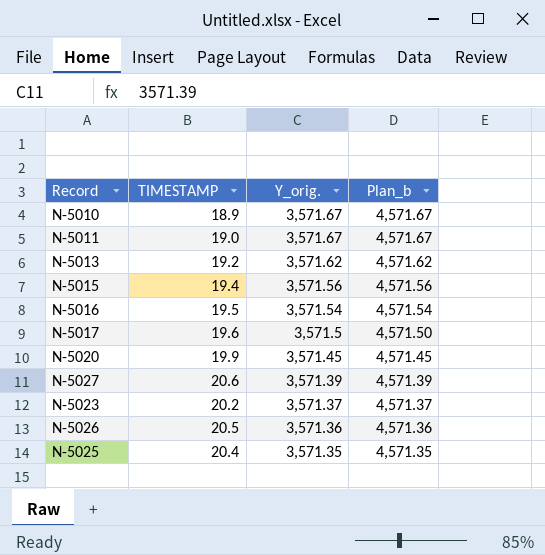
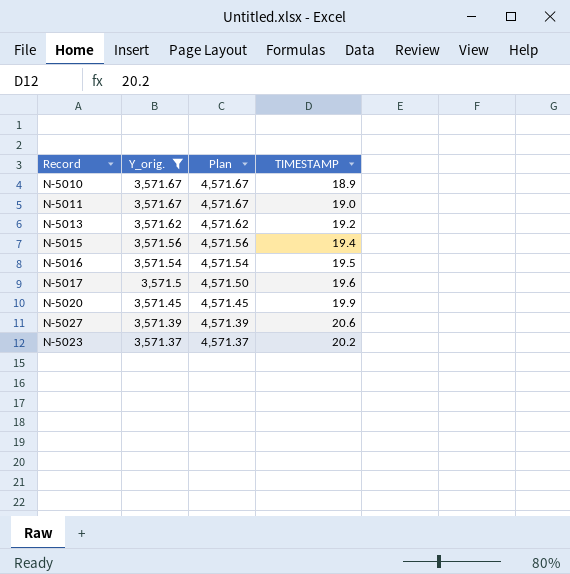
filter: none -> Y_orig. >= 3,571.37
column name: Plan_b -> Plan
column TIMESTAMP | position: 2 -> 4

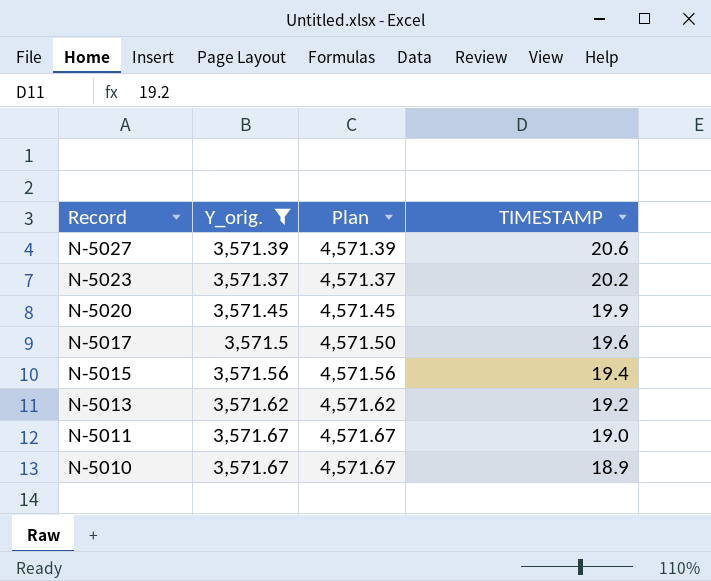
row order: Y_orig. descending -> Record descending
row N-5016: 3,571.54 | 4,571.54 | 19.5 -> none

